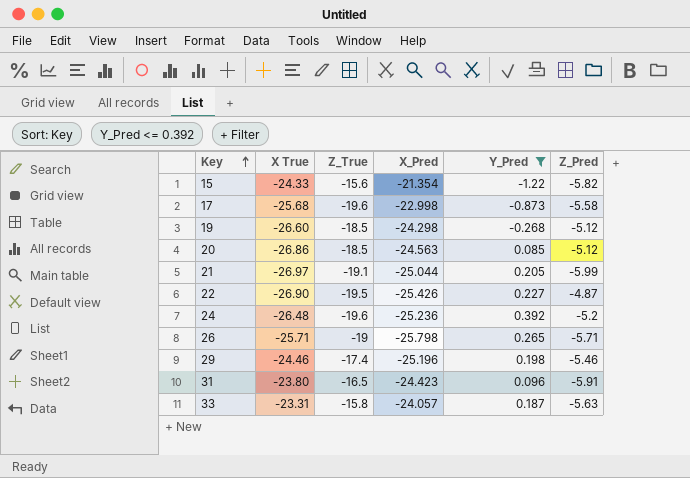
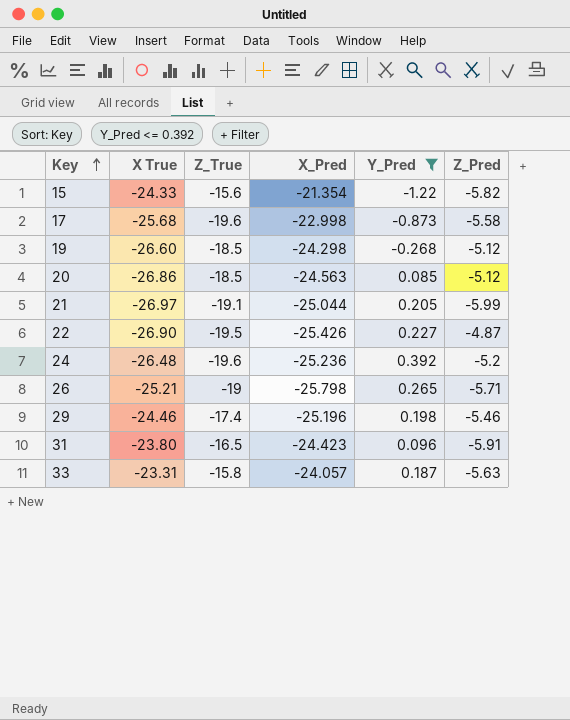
26 | X True: -25.71 -> -25.21

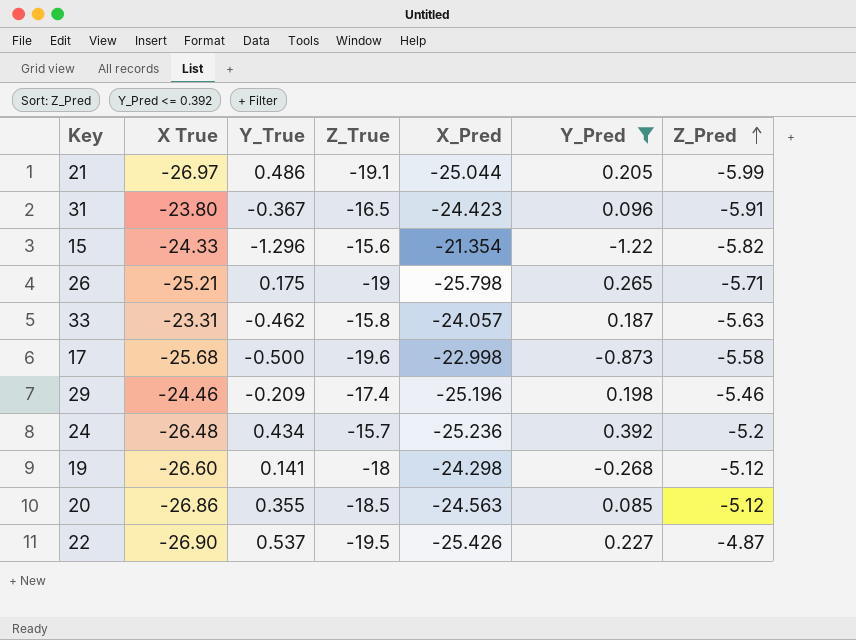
row order: Key ascending -> Z_Pred ascending
column Y_True | position: none -> 3
24 | Z_True: -19.6 -> -15.7
19 | Z_True: -18.5 -> -18

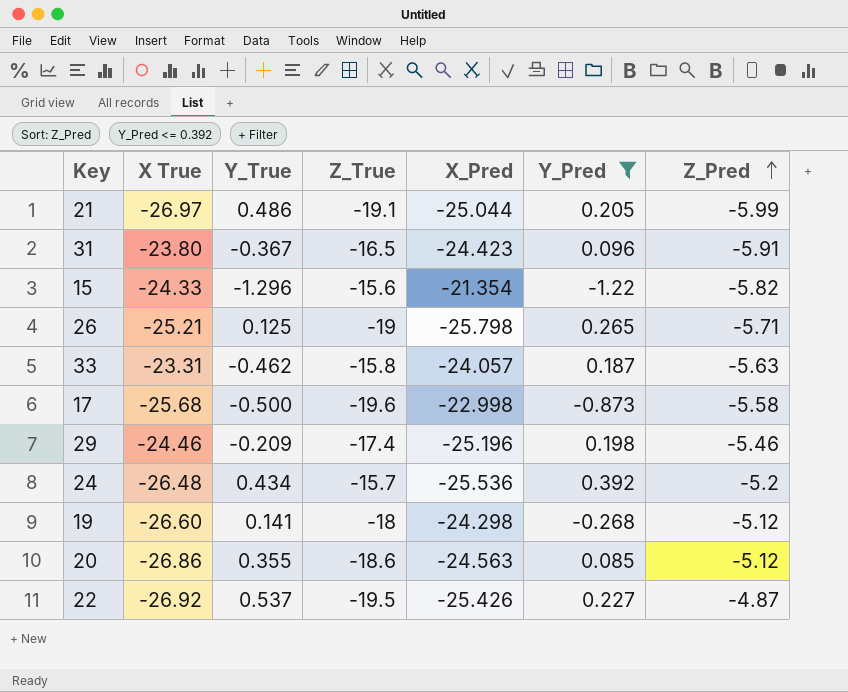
26 | Y_True: 0.175 -> 0.125
24 | X_Pred: -25.236 -> -25.536
20 | Z_True: -18.5 -> -18.6
22 | X True: -26.90 -> -26.92

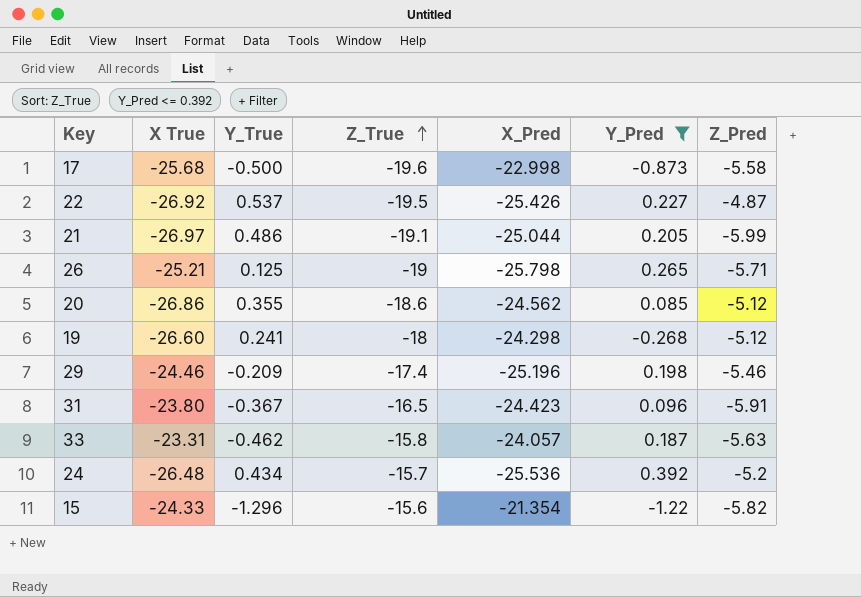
row order: Z_Pred ascending -> Z_True ascending
20 | X_Pred: -24.563 -> -24.562
19 | Y_True: 0.141 -> 0.241

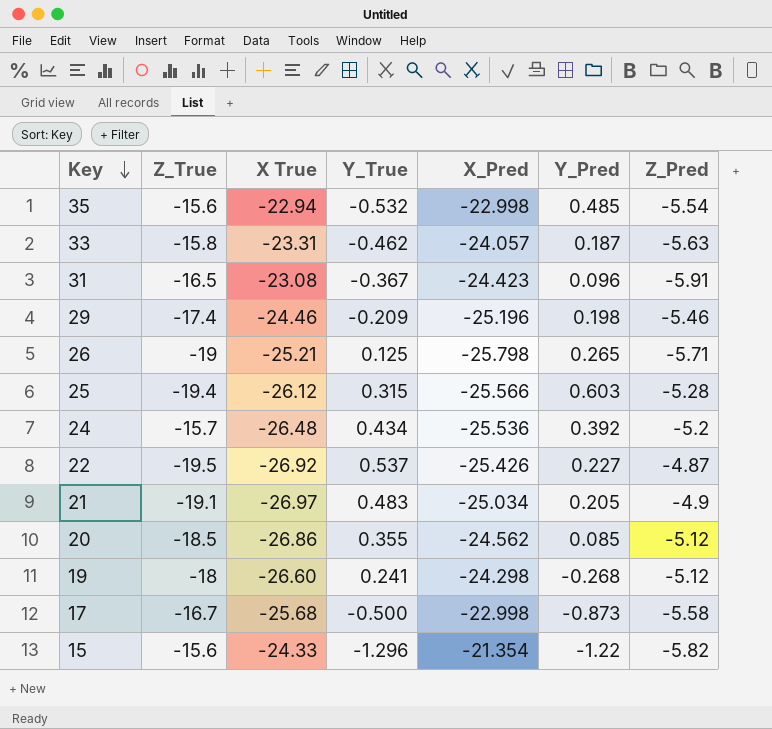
filter: Y_Pred <= 0.392 -> none
row order: Z_True ascending -> Key descending
column Z_True | position: 4 -> 2
31 | X True: -23.80 -> -23.08
21 | Y_True: 0.486 -> 0.483
21 | X_Pred: -25.044 -> -25.034
21 | Z_Pred: -5.99 -> -4.9
20 | Z_True: -18.6 -> -18.5
17 | Z_True: -19.6 -> -16.7

